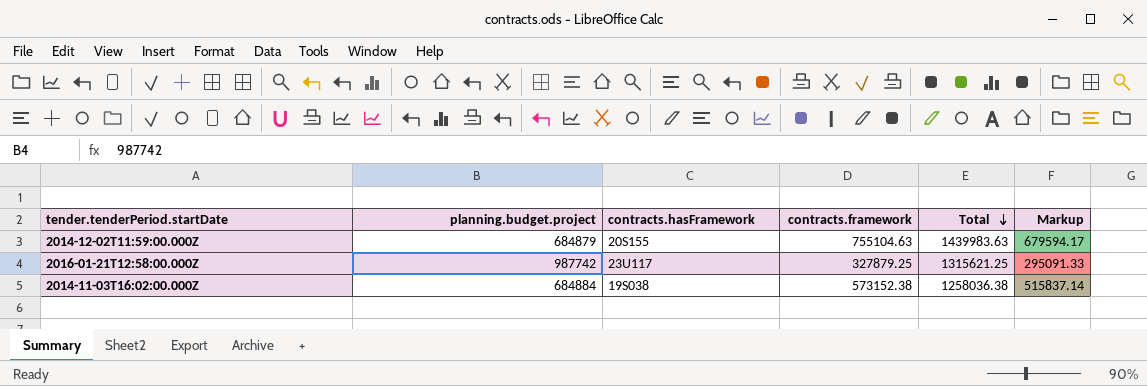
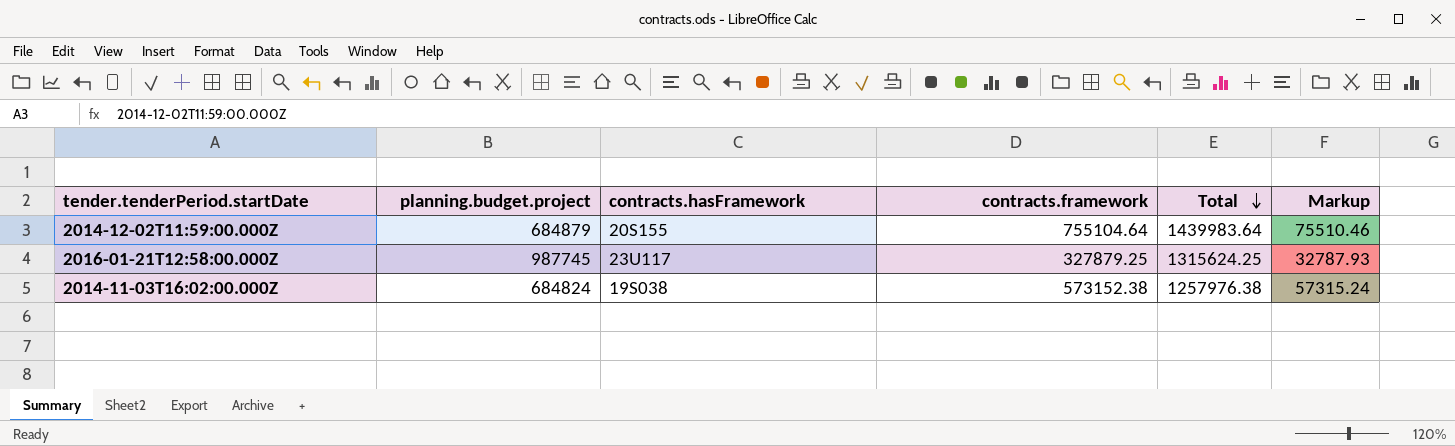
column Markup | formula: [contracts.framework] * 0.9 -> [contracts.framework] * 0.1
2014-12-02T11:59:00.000Z | contracts.framework: 755104.63 -> 755104.64
2014-12-02T11:59:00.000Z | Total: 1439983.63 -> 1439983.64
2016-01-21T12:58:00.000Z | planning.budget.project: 987742 -> 987745
2016-01-21T12:58:00.000Z | Total: 1315621.25 -> 1315624.25
2014-11-03T16:02:00.000Z | planning.budget.project: 684884 -> 684824
2014-11-03T16:02:00.000Z | Total: 1258036.38 -> 1257976.38

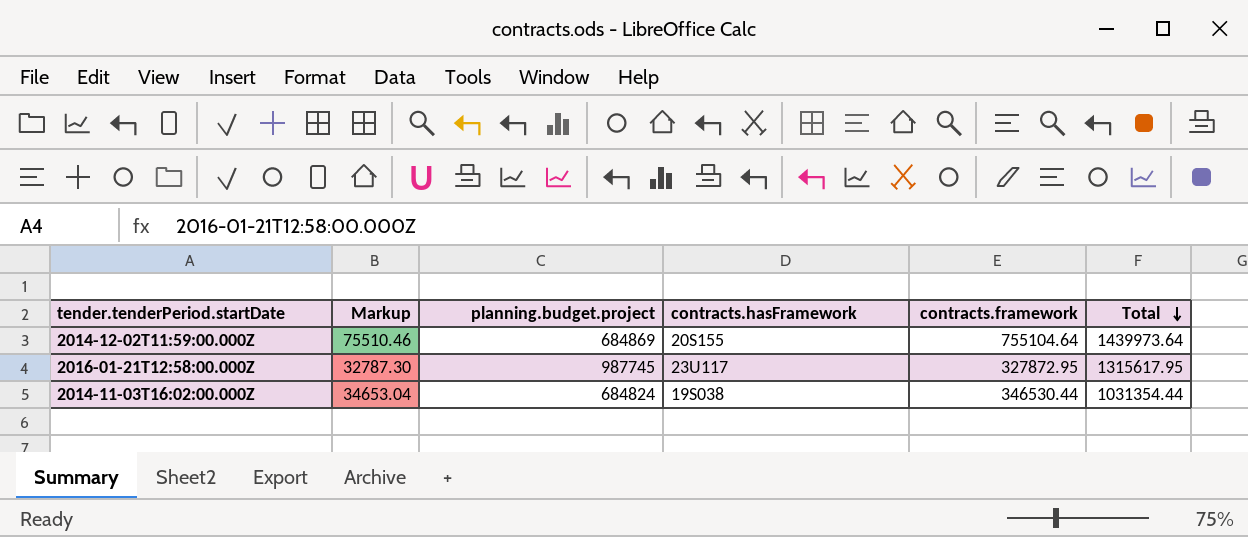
column Markup | position: 6 -> 2
2014-12-02T11:59:00.000Z | planning.budget.project: 684879 -> 684869
2014-12-02T11:59:00.000Z | Total: 1439983.64 -> 1439973.64
2016-01-21T12:58:00.000Z | Markup: 32787.93 -> 32787.30
2016-01-21T12:58:00.000Z | contracts.framework: 327879.25 -> 327872.95
2016-01-21T12:58:00.000Z | Total: 1315624.25 -> 1315617.95
2014-11-03T16:02:00.000Z | Markup: 57315.24 -> 34653.04
2014-11-03T16:02:00.000Z | contracts.framework: 573152.38 -> 346530.44
2014-11-03T16:02:00.000Z | Total: 1257976.38 -> 1031354.44

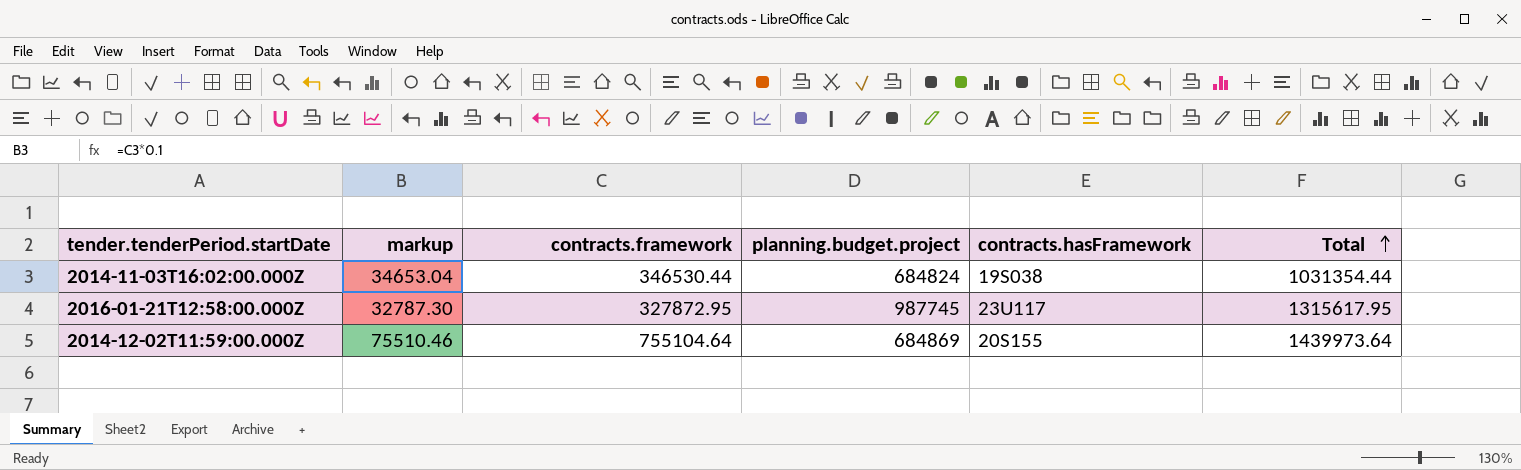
row order: Total descending -> Total ascending
column name: Markup -> markup
column contracts.framework | position: 5 -> 3

